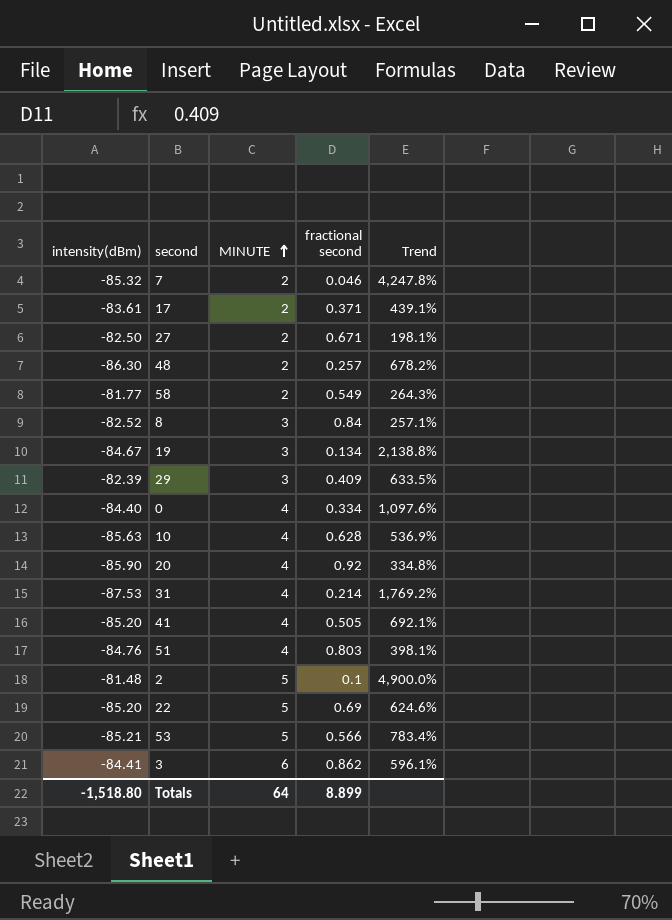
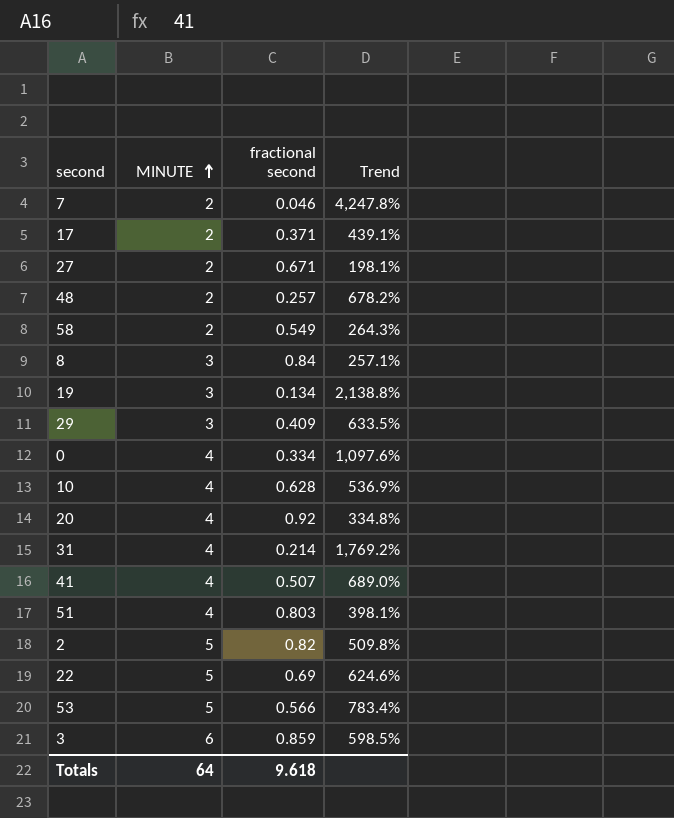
column intensity(dBm) | position: 1 -> none
41 | fractional second: 0.505 -> 0.507
41 | Trend: 692.1% -> 689.0%
2 | fractional second: 0.1 -> 0.82
2 | Trend: 4,900.0% -> 509.8%
3 | fractional second: 0.862 -> 0.859
3 | Trend: 596.1% -> 598.5%
Totals | fractional second: 8.899 -> 9.618

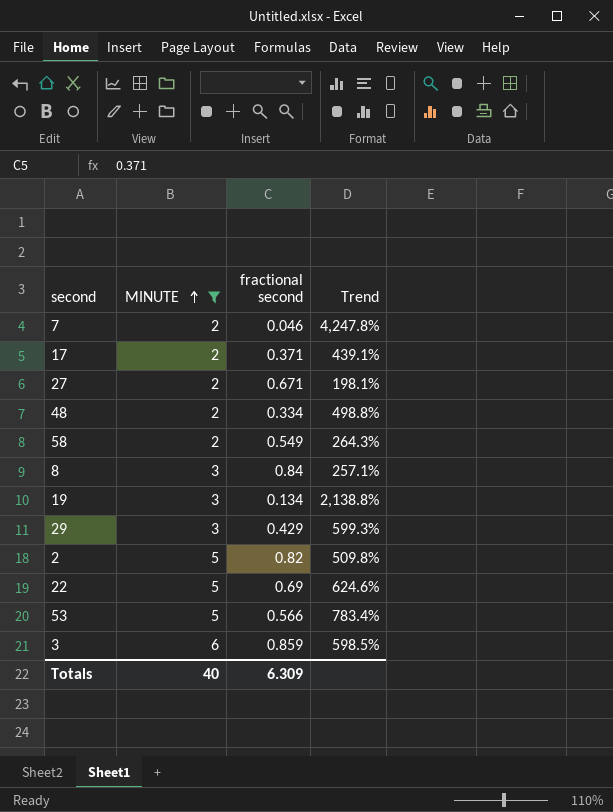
filter: none -> MINUTE != 4
48 | fractional second: 0.257 -> 0.334
48 | Trend: 678.2% -> 498.8%
29 | fractional second: 0.409 -> 0.429
29 | Trend: 633.5% -> 599.3%
Totals | MINUTE: 64 -> 40
Totals | fractional second: 9.618 -> 6.309

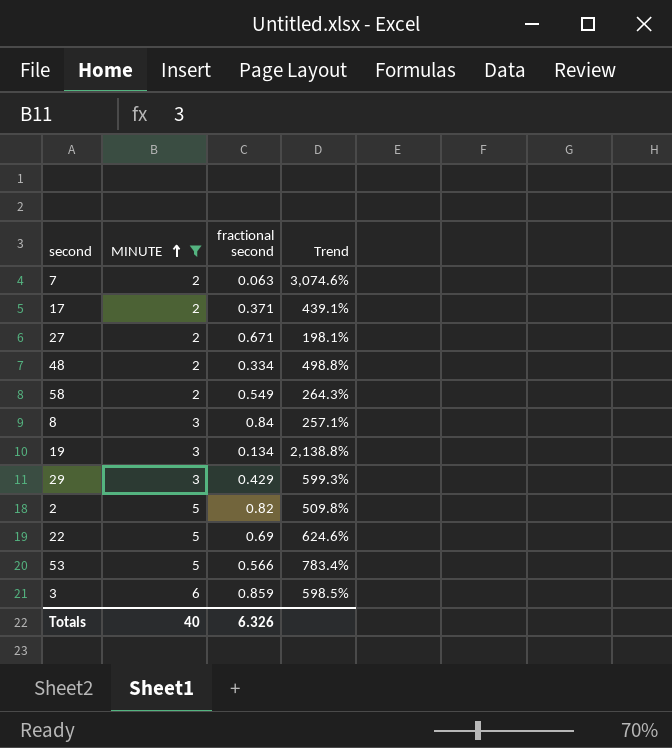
7 | fractional second: 0.046 -> 0.063
7 | Trend: 4,247.8% -> 3,074.6%
Totals | fractional second: 6.309 -> 6.326

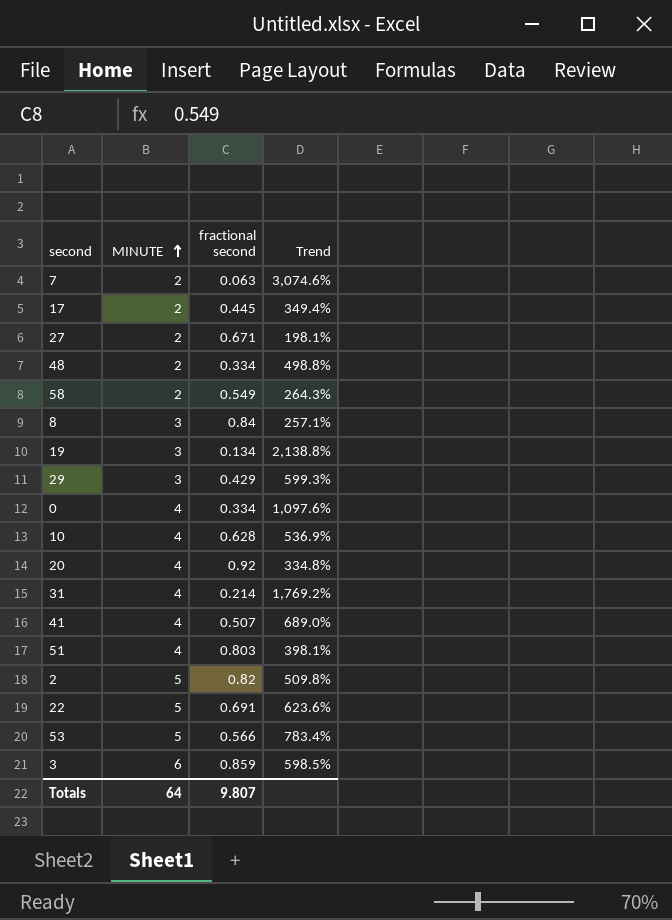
filter: MINUTE != 4 -> none
17 | fractional second: 0.371 -> 0.445
17 | Trend: 439.1% -> 349.4%
22 | fractional second: 0.69 -> 0.691
22 | Trend: 624.6% -> 623.6%
Totals | MINUTE: 40 -> 64
Totals | fractional second: 6.326 -> 9.807

